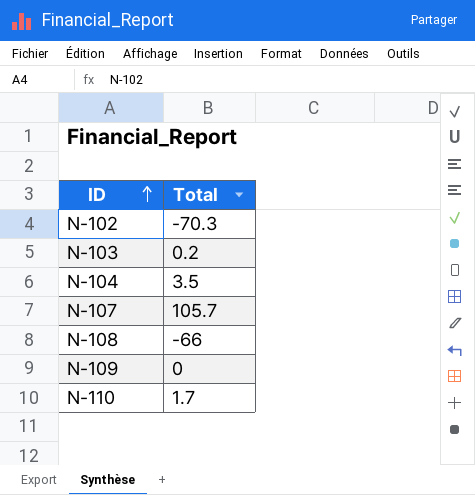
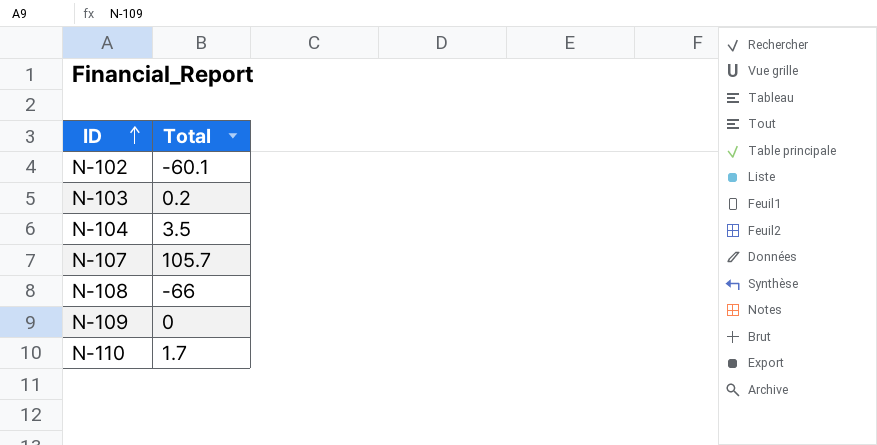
N-102 | Total: -70.3 -> -60.1

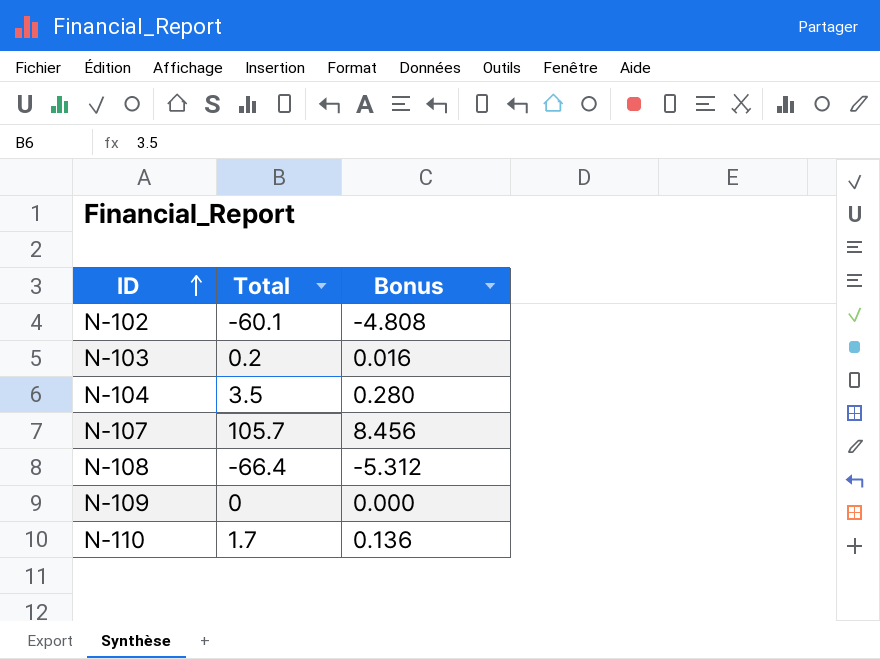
column Bonus | formula: none -> [Total] * 0.08
N-108 | Total: -66 -> -66.4

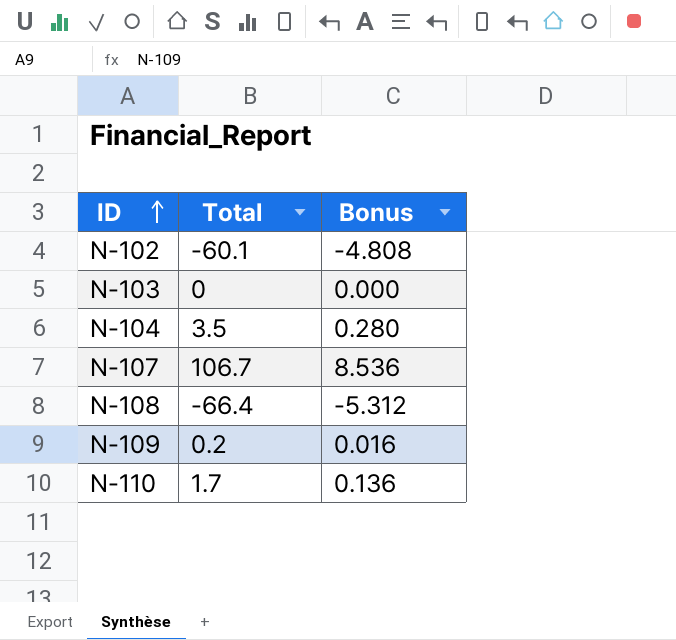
N-103 | Total: 0.2 -> 0
N-103 | Bonus: 0.016 -> 0.000
N-107 | Total: 105.7 -> 106.7
N-107 | Bonus: 8.456 -> 8.536
N-109 | Total: 0 -> 0.2
N-109 | Bonus: 0.000 -> 0.016

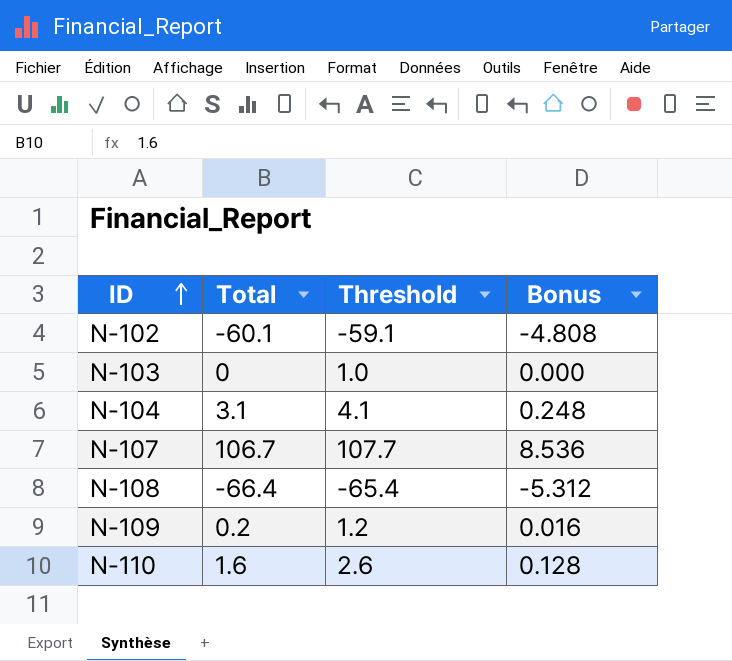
column Threshold | formula: none -> [Total] + 1
N-104 | Total: 3.5 -> 3.1
N-104 | Bonus: 0.280 -> 0.248
N-110 | Total: 1.7 -> 1.6
N-110 | Bonus: 0.136 -> 0.128

